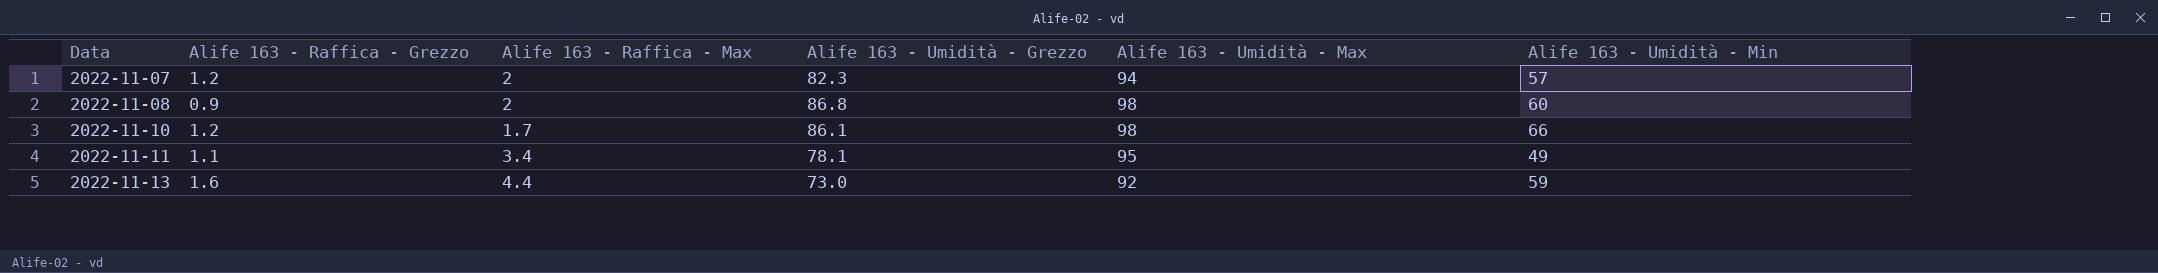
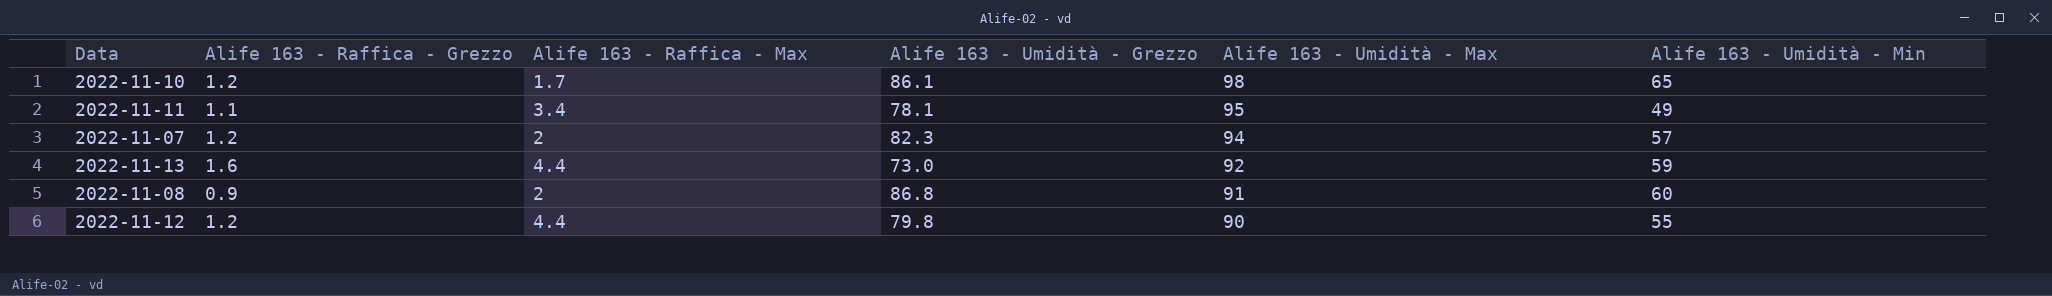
row order: Data ascending -> Alife 163 - Umidità - Max descending
2022-11-10 | Alife 163 - Umidità - Min: 66 -> 65
2022-11-08 | Alife 163 - Umidità - Max: 98 -> 91
row 2022-11-12: none -> 1.2 | 4.4 | 79.8 | 90 | 55

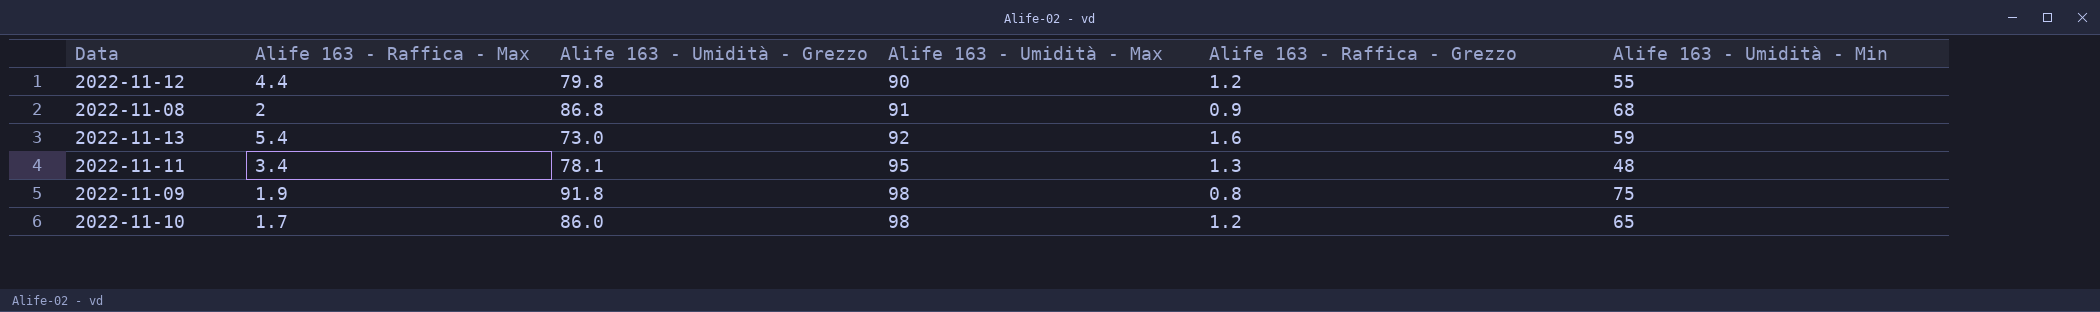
row order: Alife 163 - Umidità - Max descending -> Alife 163 - Umidità - Max ascending
column Alife 163 - Raffica - Grezzo | position: 2 -> 5
row 2022-11-07: 1.2 | 2 | 82.3 | 94 | 57 -> none
2022-11-08 | Alife 163 - Umidità - Min: 60 -> 68
2022-11-13 | Alife 163 - Raffica - Max: 4.4 -> 5.4
2022-11-11 | Alife 163 - Raffica - Grezzo: 1.1 -> 1.3
2022-11-11 | Alife 163 - Umidità - Min: 49 -> 48
row 2022-11-09: none -> 1.9 | 91.8 | 98 | 0.8 | 75
2022-11-10 | Alife 163 - Umidità - Grezzo: 86.1 -> 86.0

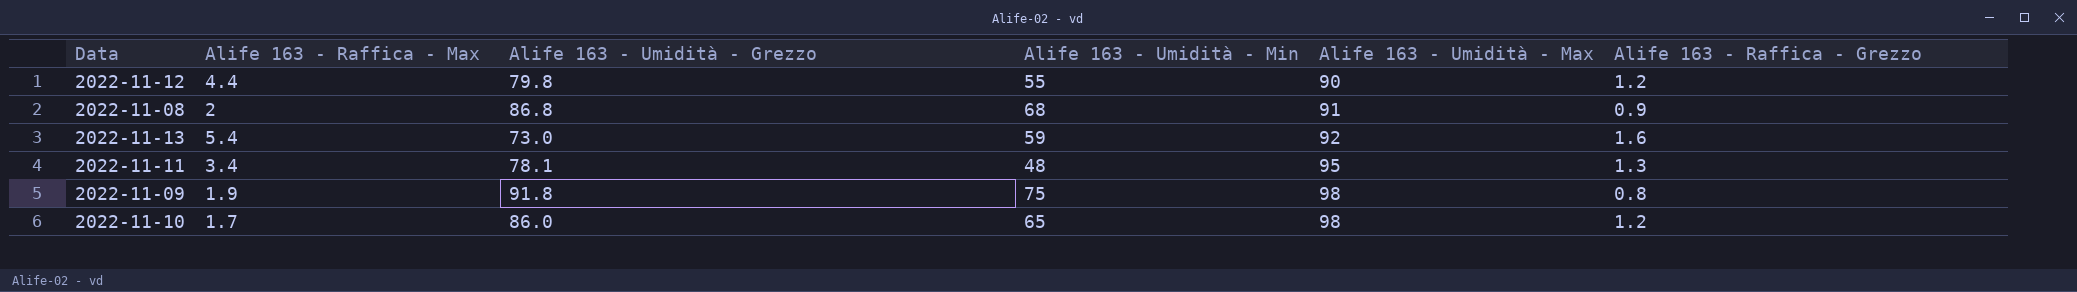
column Alife 163 - Umidità - Min | position: 6 -> 4

